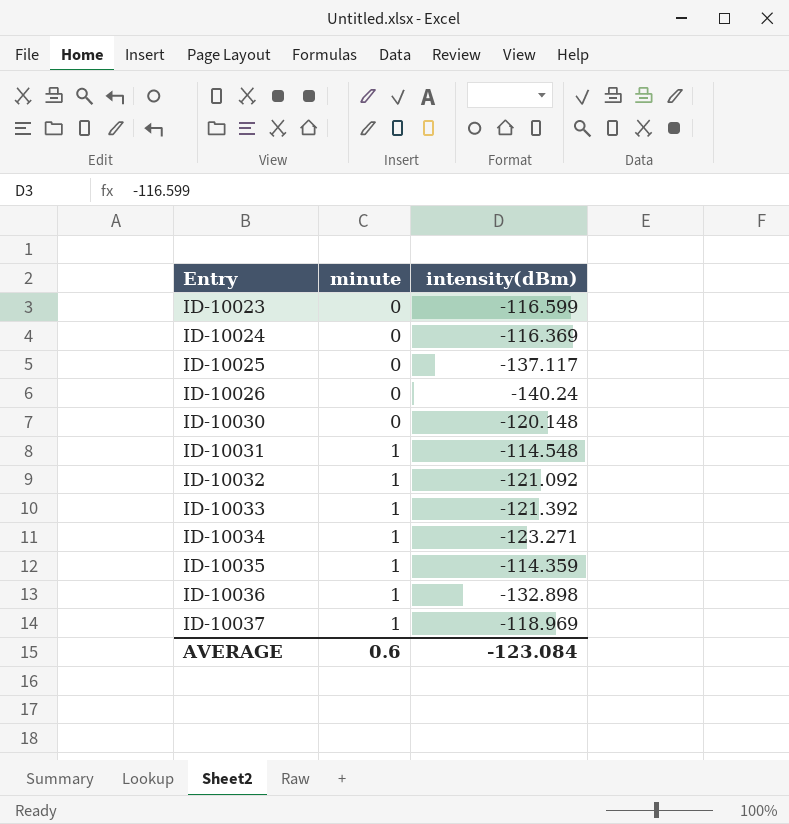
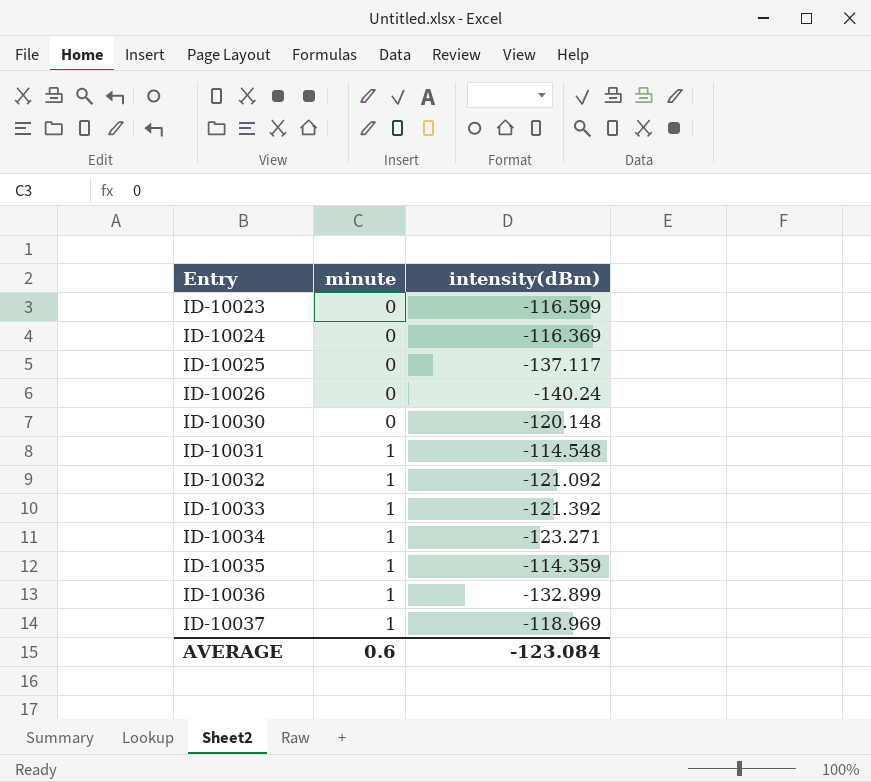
ID-10036 | intensity(dBm): -132.898 -> -132.899

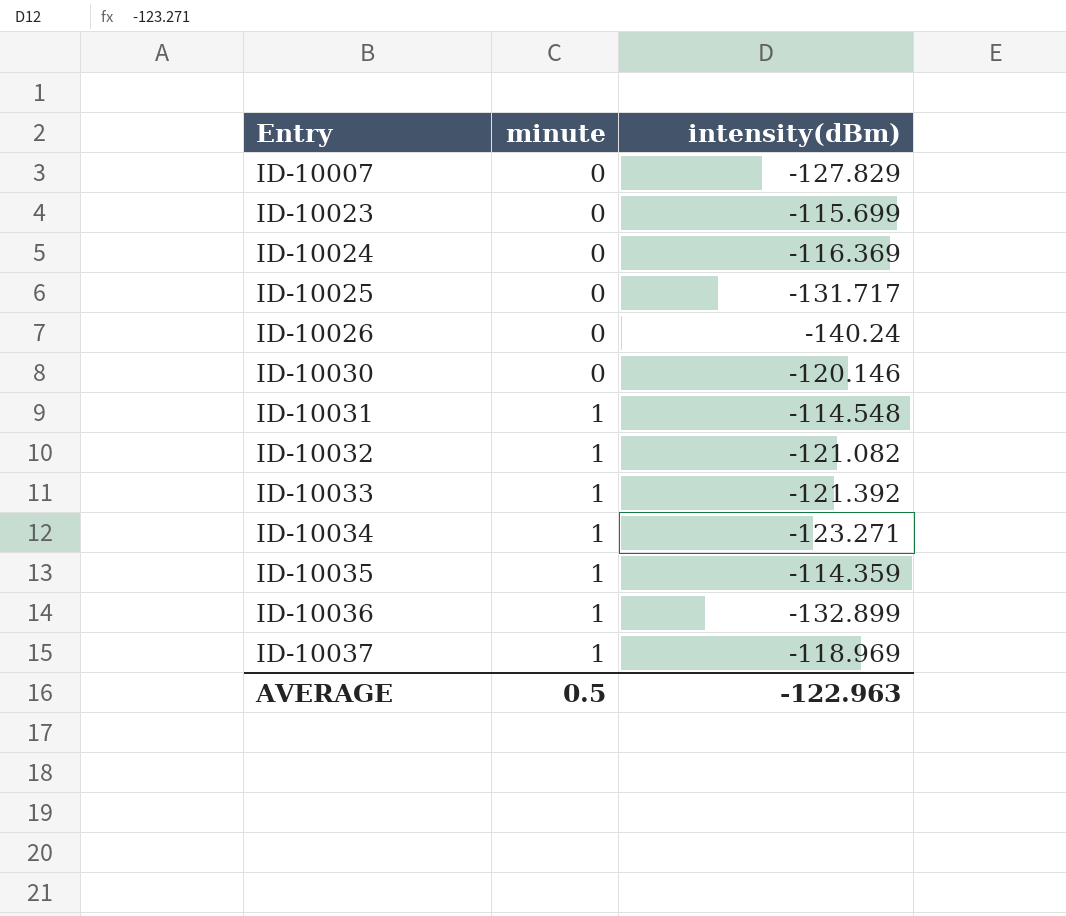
row ID-10007: none -> 0 | -127.829
ID-10023 | intensity(dBm): -116.599 -> -115.699
ID-10025 | intensity(dBm): -137.117 -> -131.717
ID-10030 | intensity(dBm): -120.148 -> -120.146
ID-10032 | intensity(dBm): -121.092 -> -121.082
AVERAGE | minute: 0.6 -> 0.5
AVERAGE | intensity(dBm): -123.084 -> -122.963

